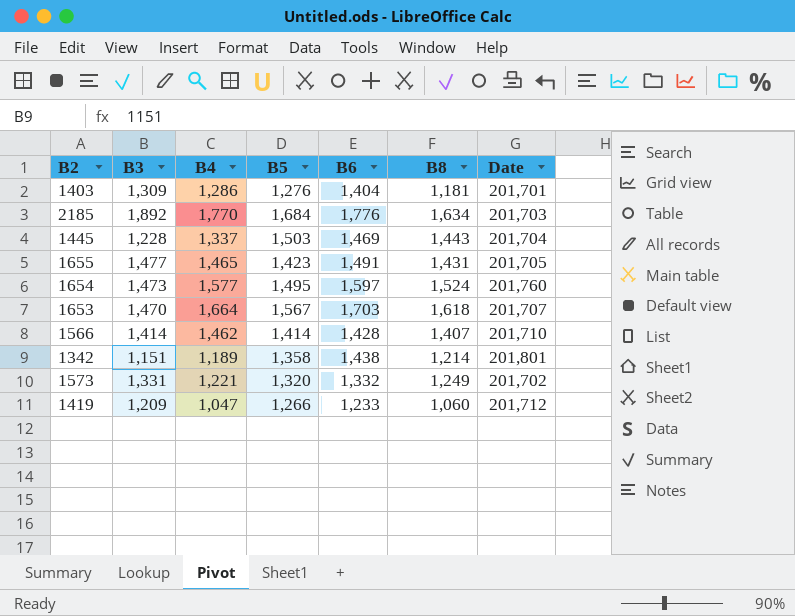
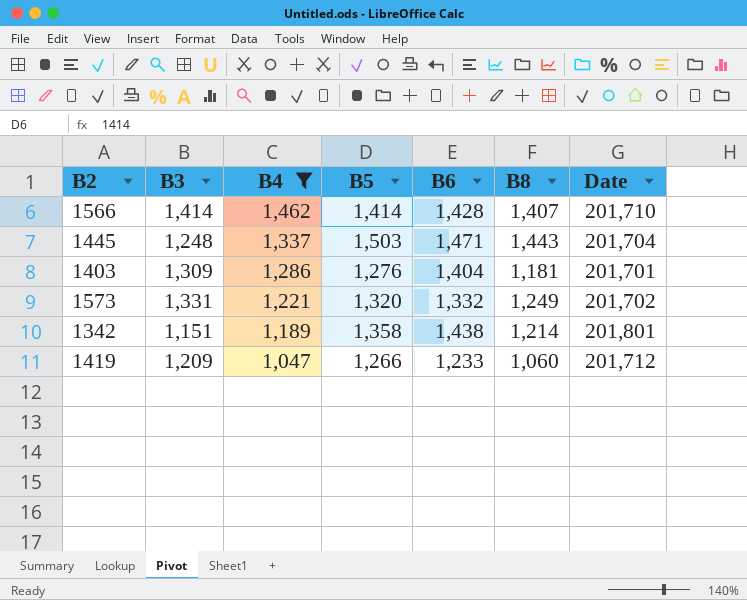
filter: none -> B4 <= 1,462
row order: none -> B4 descending
1445 | B3: 1,228 -> 1,248
1445 | B6: 1,469 -> 1,471

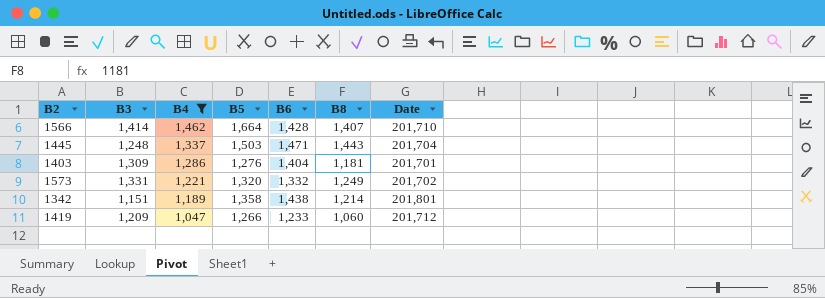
1566 | B5: 1,414 -> 1,664

